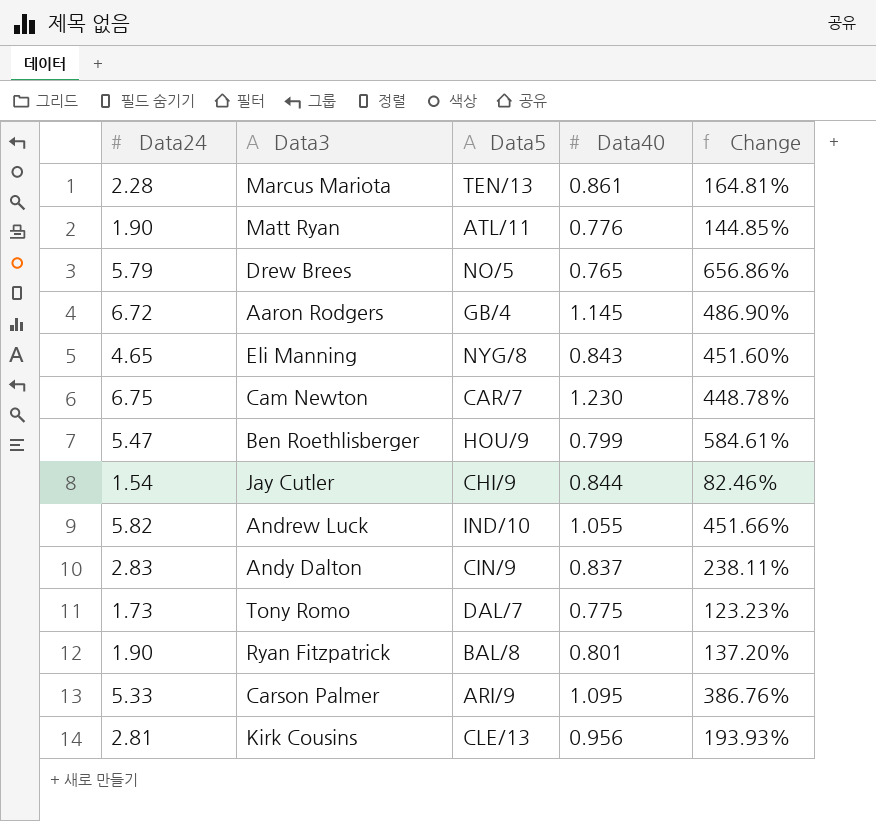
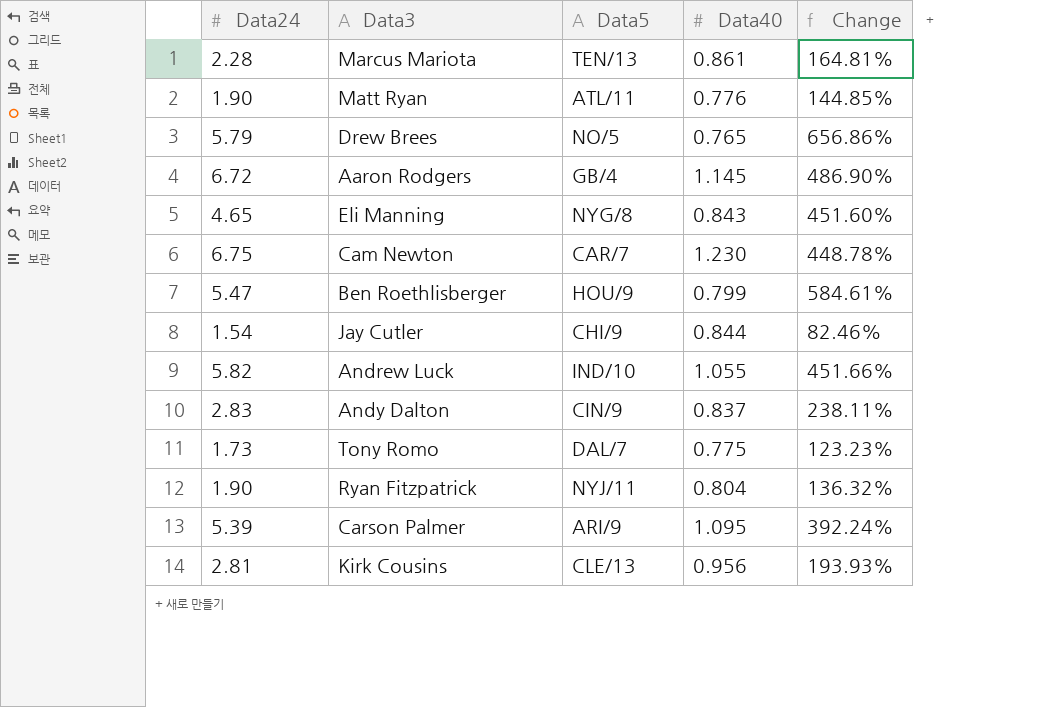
Ryan Fitzpatrick | Data5: BAL/8 -> NYJ/11
Ryan Fitzpatrick | Data40: 0.801 -> 0.804
Ryan Fitzpatrick | Change: 137.20% -> 136.32%
Carson Palmer | Data24: 5.33 -> 5.39
Carson Palmer | Change: 386.76% -> 392.24%

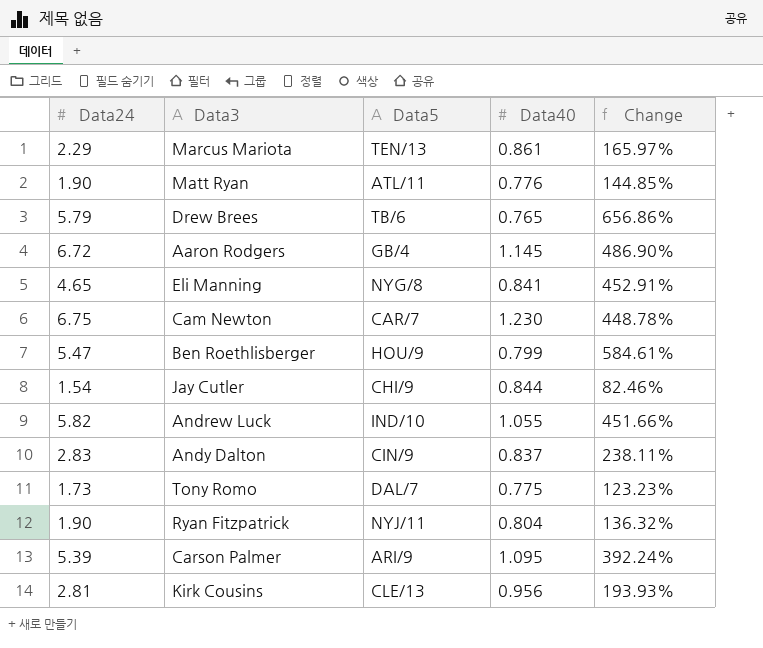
Marcus Mariota | Data24: 2.28 -> 2.29
Marcus Mariota | Change: 164.81% -> 165.97%
Drew Brees | Data5: NO/5 -> TB/6
Eli Manning | Data40: 0.843 -> 0.841
Eli Manning | Change: 451.60% -> 452.91%

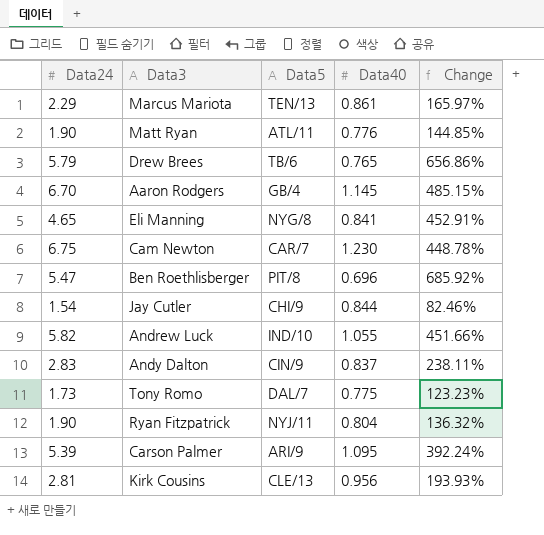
Aaron Rodgers | Data24: 6.72 -> 6.70
Aaron Rodgers | Change: 486.90% -> 485.15%
Ben Roethlisberger | Data5: HOU/9 -> PIT/8
Ben Roethlisberger | Data40: 0.799 -> 0.696
Ben Roethlisberger | Change: 584.61% -> 685.92%

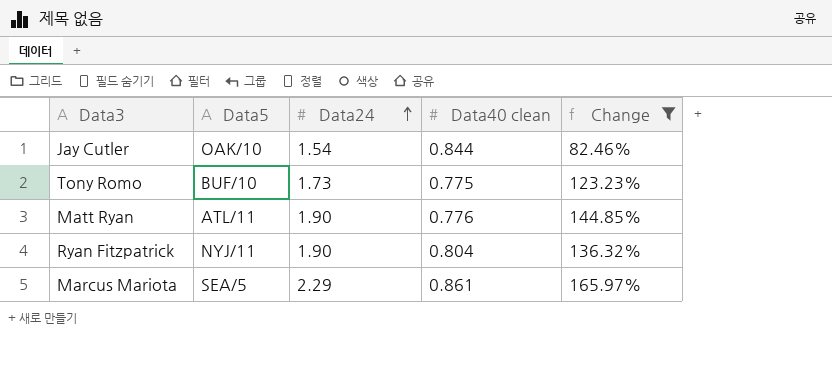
filter: none -> Change <= 165.97%
row order: none -> Data24 ascending
column Data24 | position: 1 -> 3
column name: Data40 -> Data40 clean
Jay Cutler | Data5: CHI/9 -> OAK/10
Tony Romo | Data5: DAL/7 -> BUF/10
Marcus Mariota | Data5: TEN/13 -> SEA/5

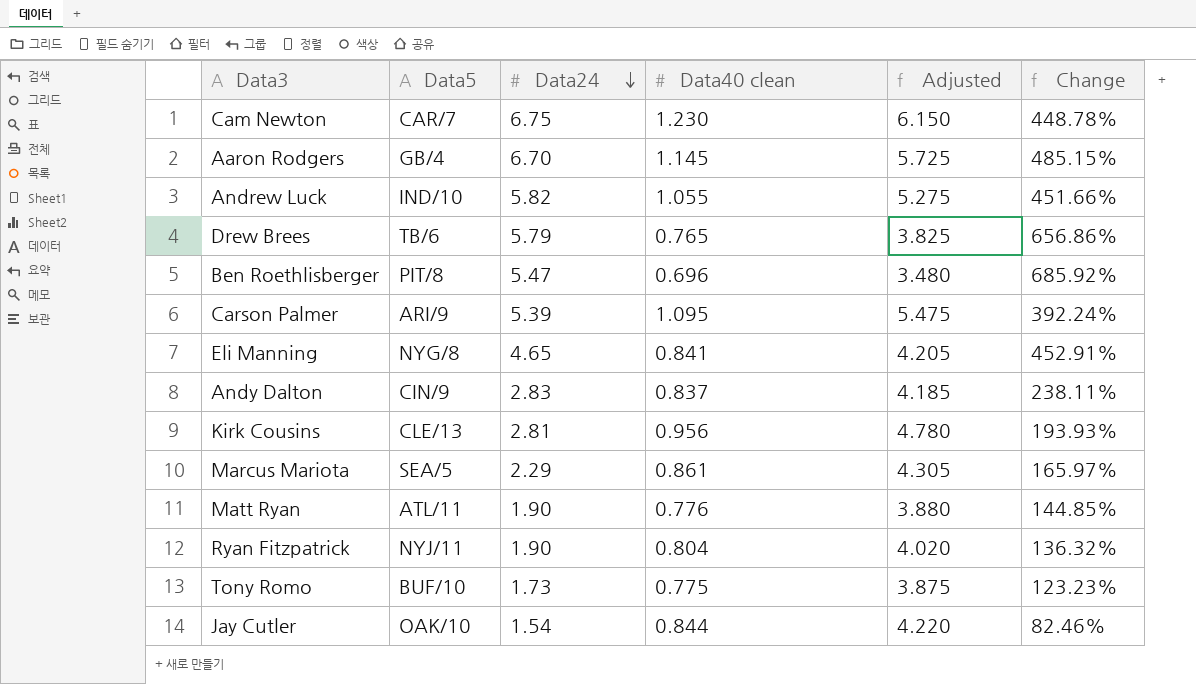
filter: Change <= 165.97% -> none
row order: Data24 ascending -> Data24 descending
column Adjusted | formula: none -> [Data40 clean] * 5

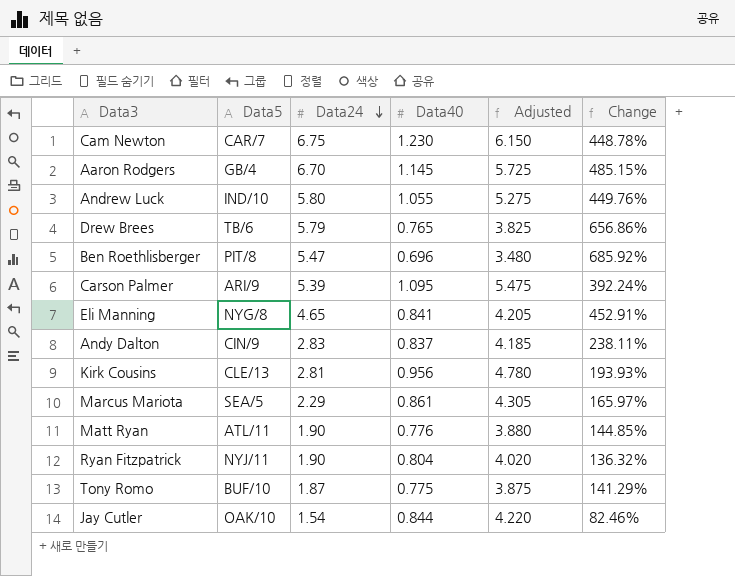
column name: Data40 clean -> Data40
Andrew Luck | Data24: 5.82 -> 5.80
Andrew Luck | Change: 451.66% -> 449.76%
Tony Romo | Data24: 1.73 -> 1.87
Tony Romo | Change: 123.23% -> 141.29%

